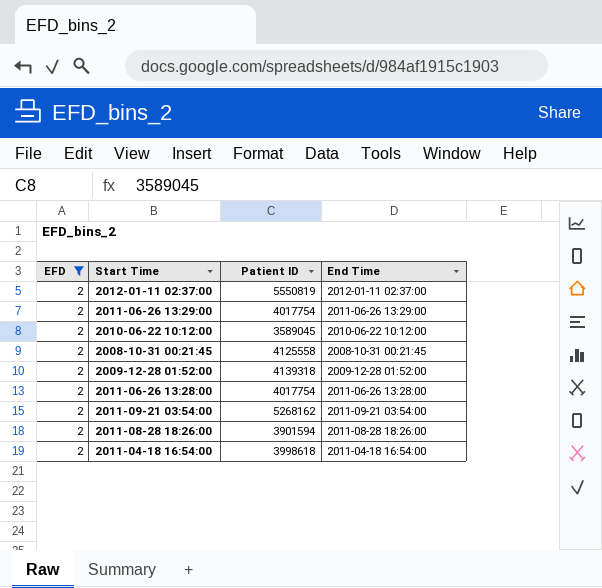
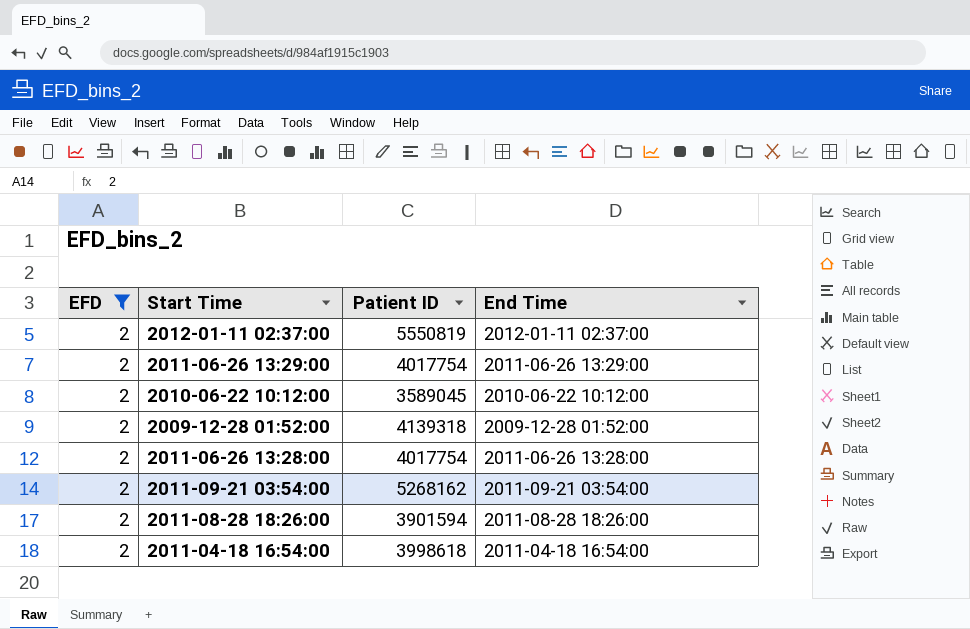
row 2008-10-31 00:21:45: 2 | 4125558 | 2008-10-31 00:21:45 -> none

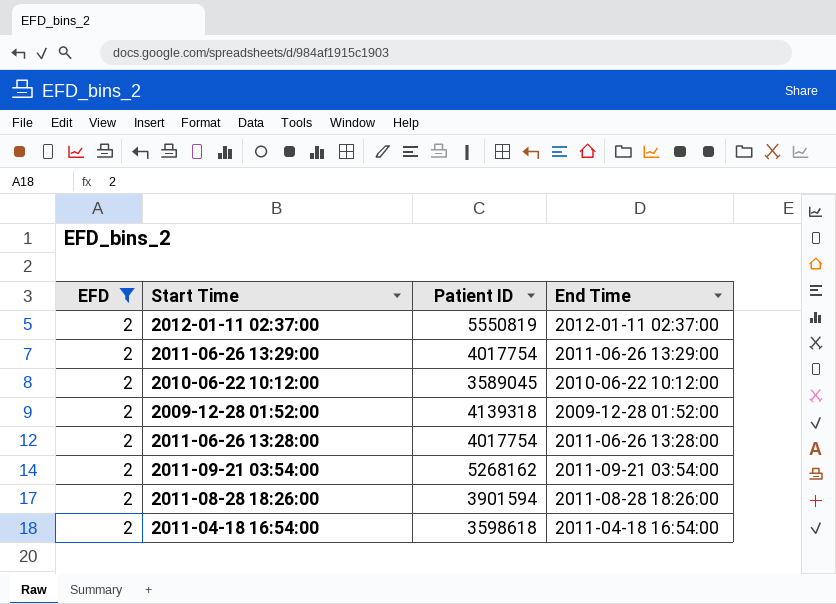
2011-04-18 16:54:00 | Patient ID: 3998618 -> 3598618

